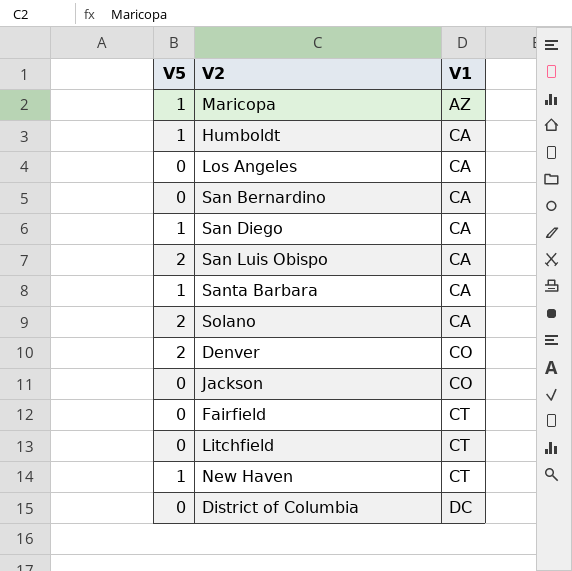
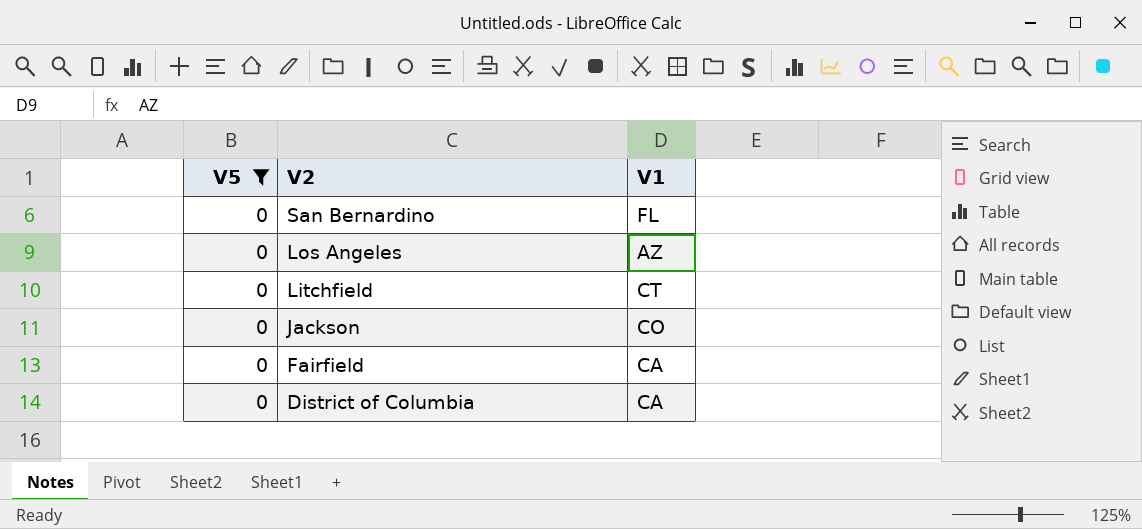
filter: none -> V5 = 0
row order: V1 ascending -> V2 descending
San Bernardino | V1: CA -> FL
Los Angeles | V1: CA -> AZ
Fairfield | V1: CT -> CA
District of Columbia | V1: DC -> CA

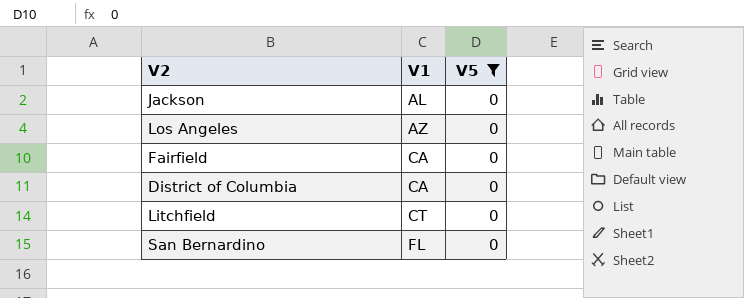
row order: V2 descending -> V1 ascending
column V5 | position: 1 -> 3
Jackson | V1: CO -> AL

